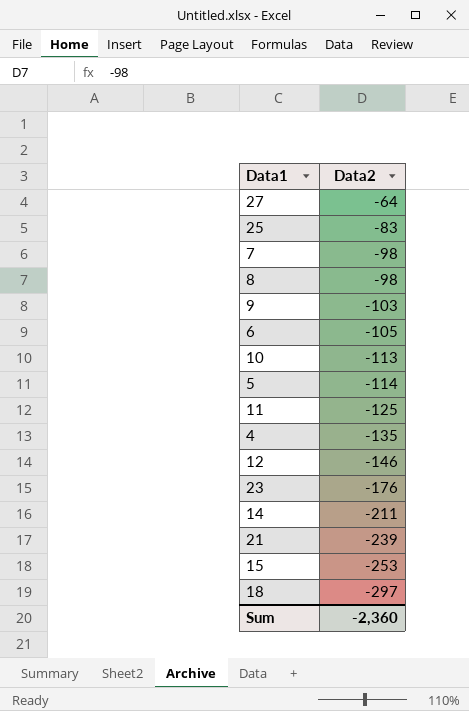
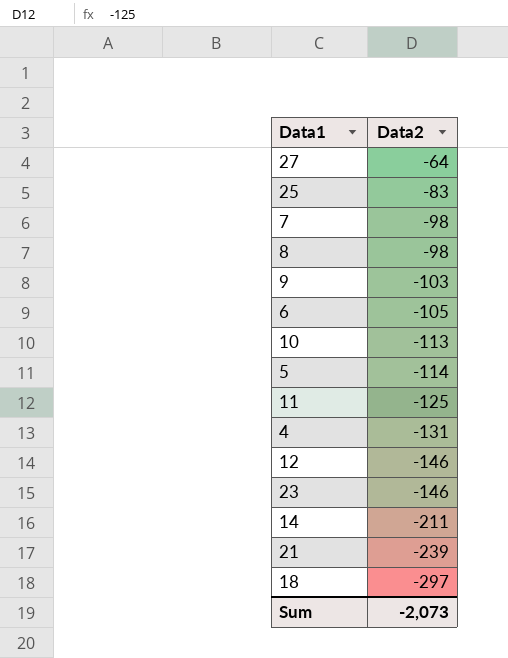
row 15: -253 -> none
4 | Data2: -135 -> -131
23 | Data2: -176 -> -146
Sum | Data2: -2,360 -> -2,073

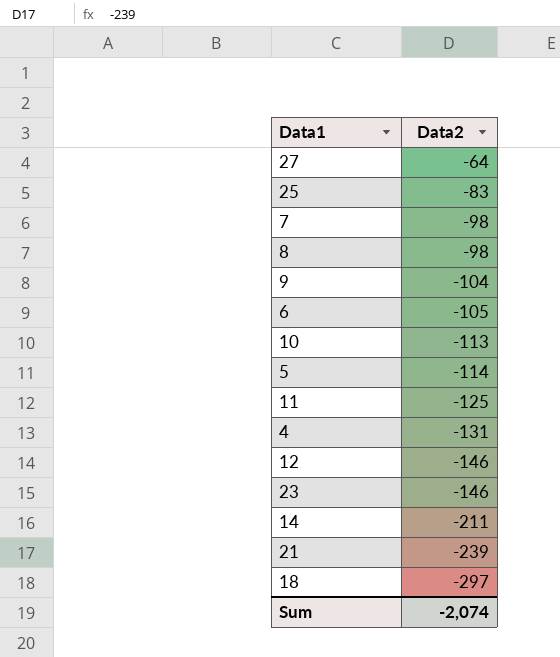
9 | Data2: -103 -> -104
Sum | Data2: -2,073 -> -2,074

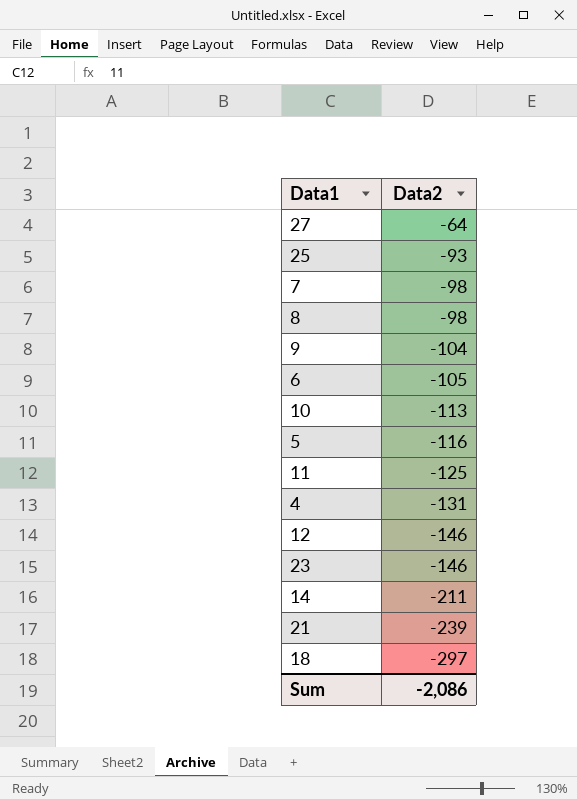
25 | Data2: -83 -> -93
5 | Data2: -114 -> -116
Sum | Data2: -2,074 -> -2,086

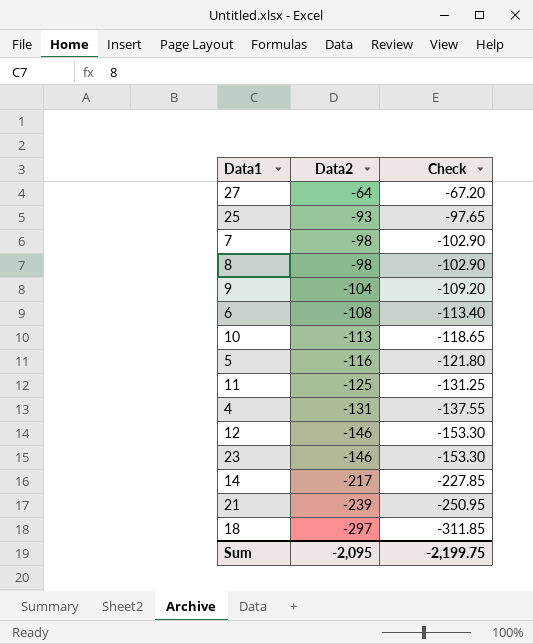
column Check | formula: none -> [Data2] * 1.05
6 | Data2: -105 -> -108
14 | Data2: -211 -> -217
Sum | Data2: -2,086 -> -2,095

